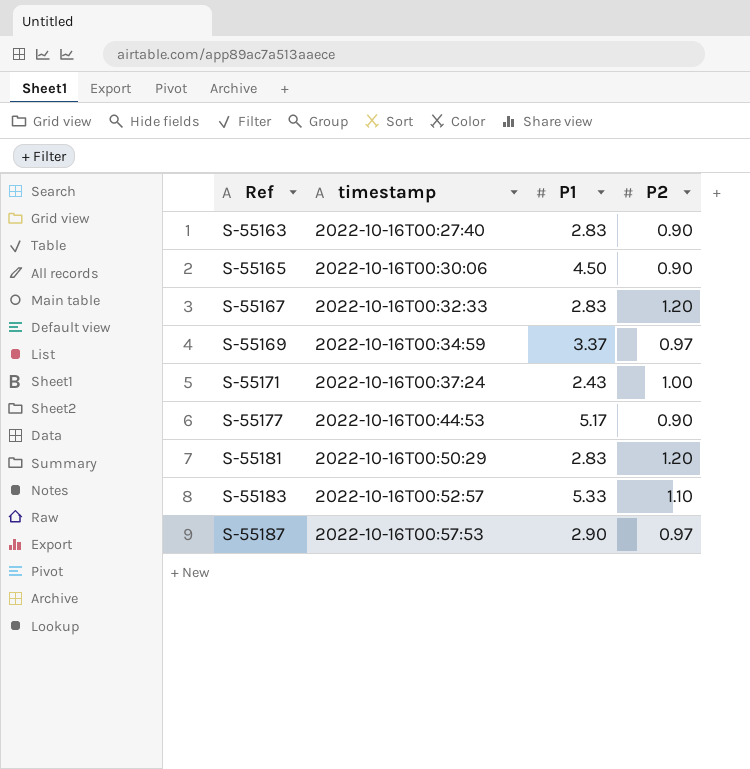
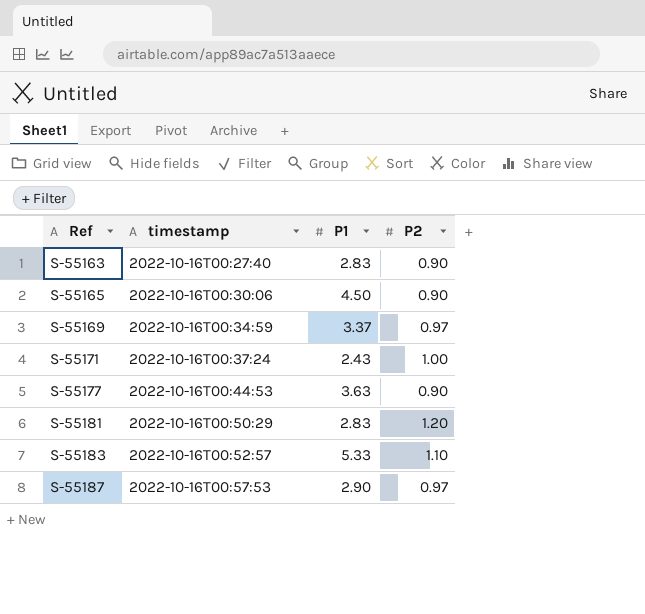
row S-55167: 2022-10-16T00:32:33 | 2.83 | 1.20 -> none
S-55177 | P1: 5.17 -> 3.63

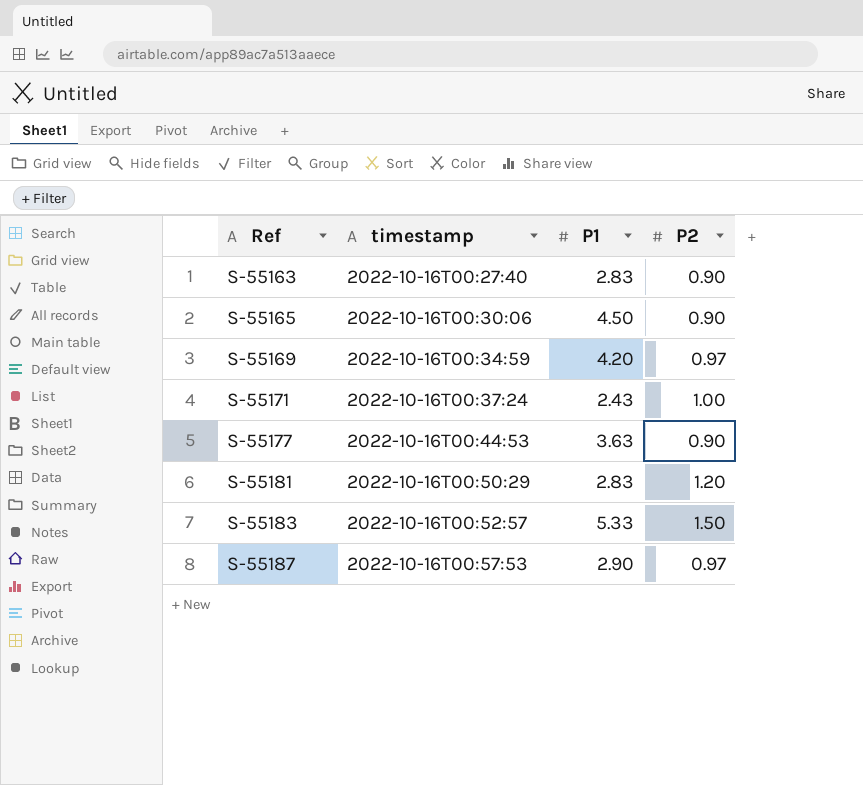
S-55169 | P1: 3.37 -> 4.20
S-55183 | P2: 1.10 -> 1.50

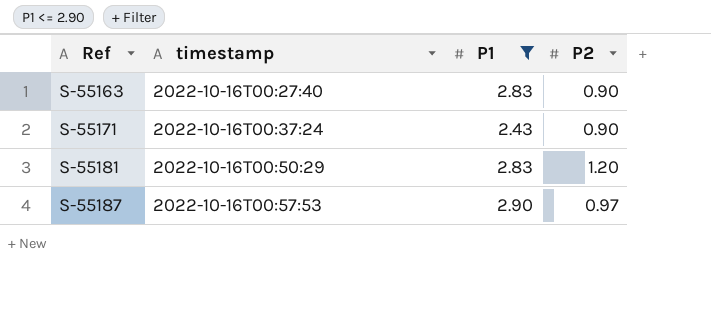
filter: none -> P1 <= 2.90
S-55171 | P2: 1.00 -> 0.90

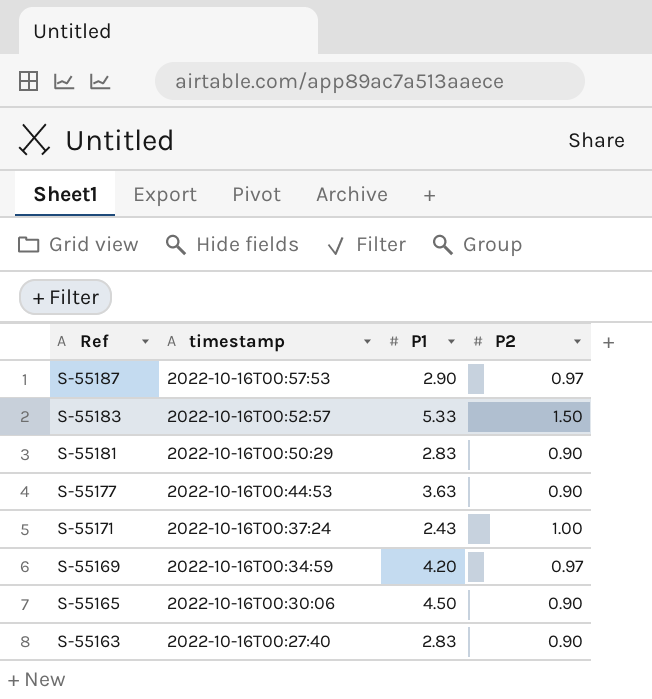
filter: P1 <= 2.90 -> none
row order: Ref ascending -> Ref descending
S-55181 | P2: 1.20 -> 0.90
S-55171 | P2: 0.90 -> 1.00

